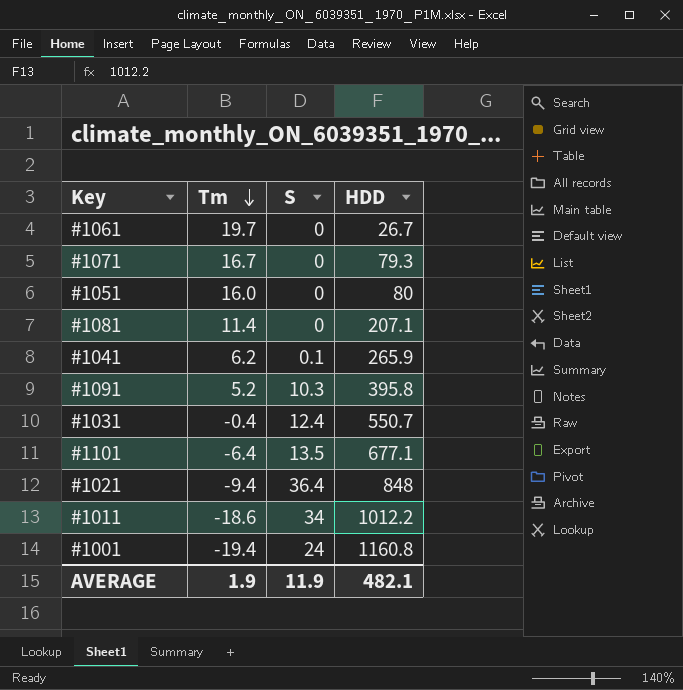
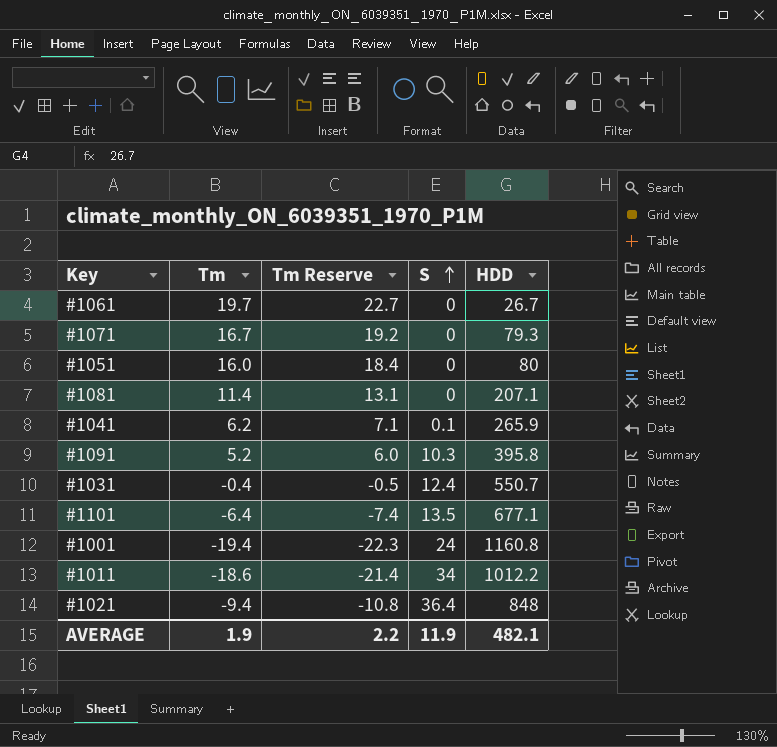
row order: Tm descending -> S ascending
column Tm Reserve | formula: none -> [Tm] * 1.15

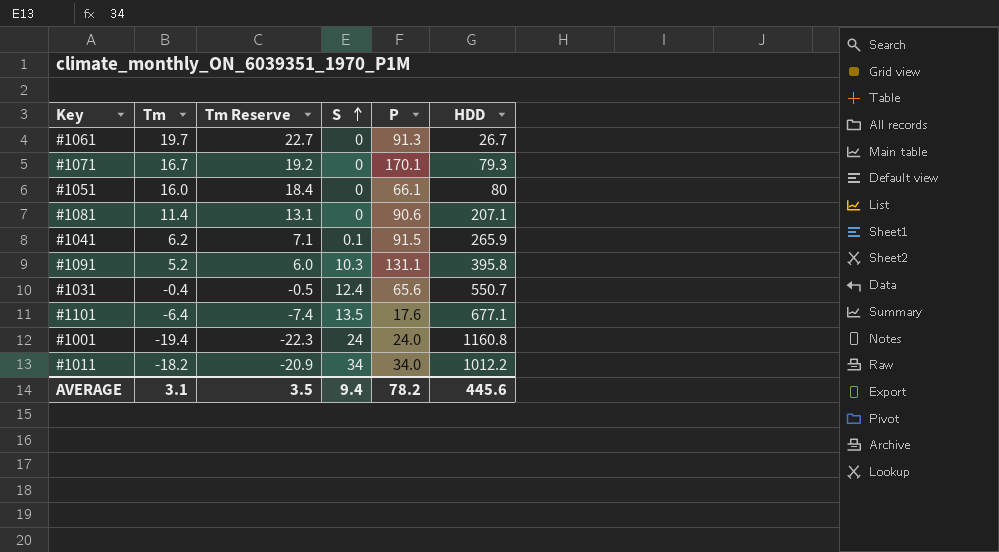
column P | position: none -> 5
row #1021: -9.4 | -10.8 | 36.4 | 848 -> none
#1011 | Tm: -18.6 -> -18.2
#1011 | Tm Reserve: -21.4 -> -20.9
AVERAGE | Tm: 1.9 -> 3.1
AVERAGE | Tm Reserve: 2.2 -> 3.5
AVERAGE | S: 11.9 -> 9.4
AVERAGE | HDD: 482.1 -> 445.6

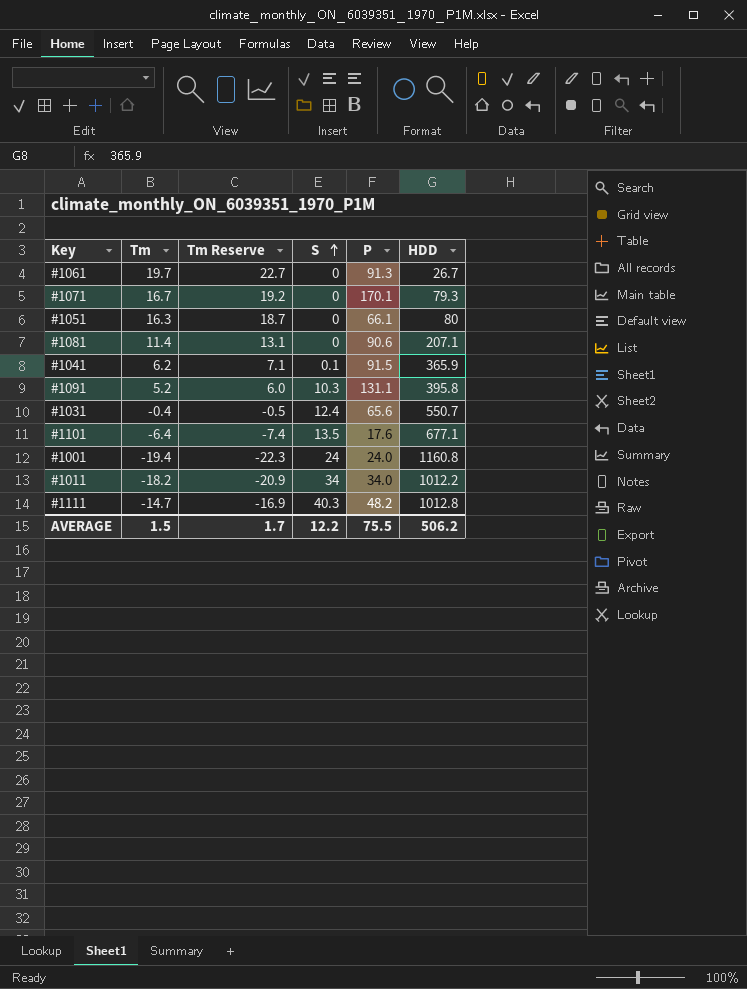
#1051 | Tm: 16.0 -> 16.3
#1051 | Tm Reserve: 18.4 -> 18.7
#1041 | HDD: 265.9 -> 365.9
row #1111: none -> -14.7 | -16.9 | 40.3 | 48.2 | 1012.8
AVERAGE | Tm: 3.1 -> 1.5
AVERAGE | Tm Reserve: 3.5 -> 1.7
AVERAGE | S: 9.4 -> 12.2
AVERAGE | P: 78.2 -> 75.5
AVERAGE | HDD: 445.6 -> 506.2

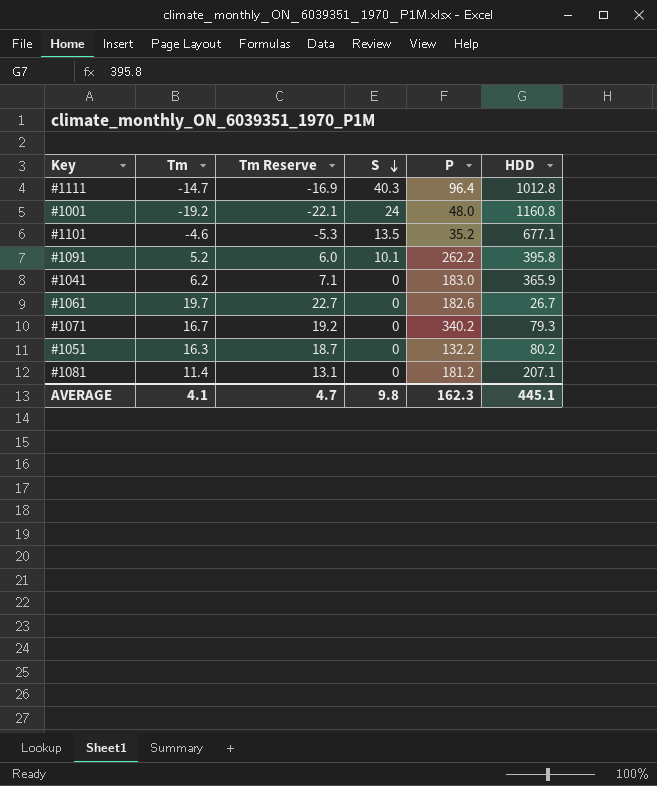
row order: S ascending -> S descending
row #1031: -0.4 | -0.5 | 12.4 | 65.6 | 550.7 -> none
row #1011: -18.2 | -20.9 | 34 | 34.0 | 1012.2 -> none
#1111 | P: 48.2 -> 96.4
#1001 | Tm: -19.4 -> -19.2
#1001 | Tm Reserve: -22.3 -> -22.1
#1001 | P: 24.0 -> 48.0
#1101 | Tm: -6.4 -> -4.6
#1101 | Tm Reserve: -7.4 -> -5.3
#1101 | P: 17.6 -> 35.2
#1091 | S: 10.3 -> 10.1
#1091 | P: 131.1 -> 262.2
#1041 | S: 0.1 -> 0
#1041 | P: 91.5 -> 183.0
#1061 | P: 91.3 -> 182.6
#1071 | P: 170.1 -> 340.2
#1051 | P: 66.1 -> 132.2
#1051 | HDD: 80 -> 80.2
#1081 | P: 90.6 -> 181.2
AVERAGE | Tm: 1.5 -> 4.1
AVERAGE | Tm Reserve: 1.7 -> 4.7
AVERAGE | S: 12.2 -> 9.8
AVERAGE | P: 75.5 -> 162.3
AVERAGE | HDD: 506.2 -> 445.1

